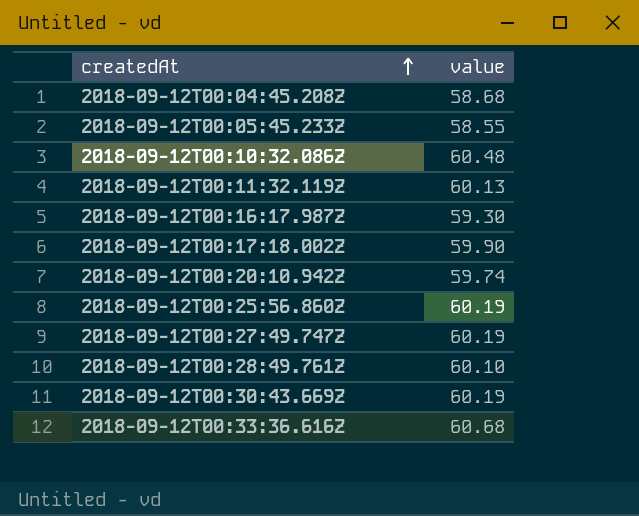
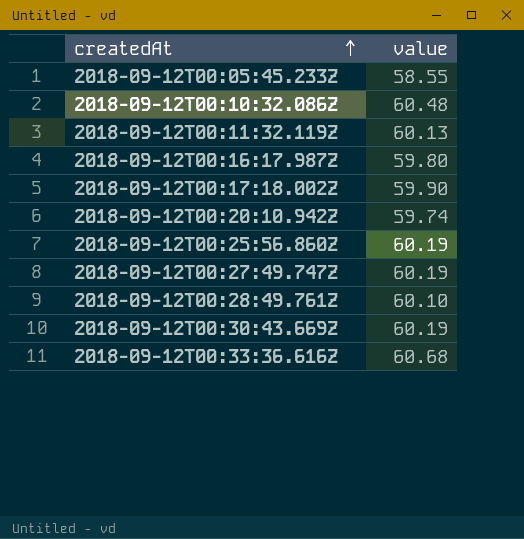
row 2018-09-12T00:04:45.208Z: 58.68 -> none
2018-09-12T00:16:17.987Z | value: 59.30 -> 59.80

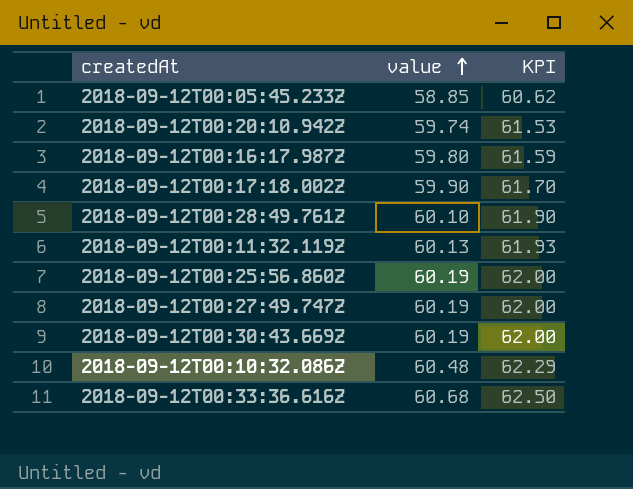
row order: createdAt ascending -> value ascending
column KPI | formula: none -> [value] * 1.03
2018-09-12T00:05:45.233Z | value: 58.55 -> 58.85

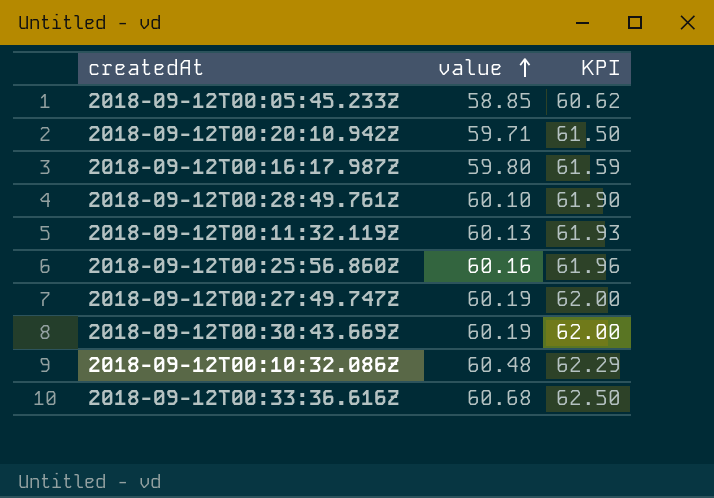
row 2018-09-12T00:17:18.002Z: 59.90 | 61.70 -> none
2018-09-12T00:20:10.942Z | value: 59.74 -> 59.71
2018-09-12T00:20:10.942Z | KPI: 61.53 -> 61.50
2018-09-12T00:25:56.860Z | value: 60.19 -> 60.16
2018-09-12T00:25:56.860Z | KPI: 62.00 -> 61.96

